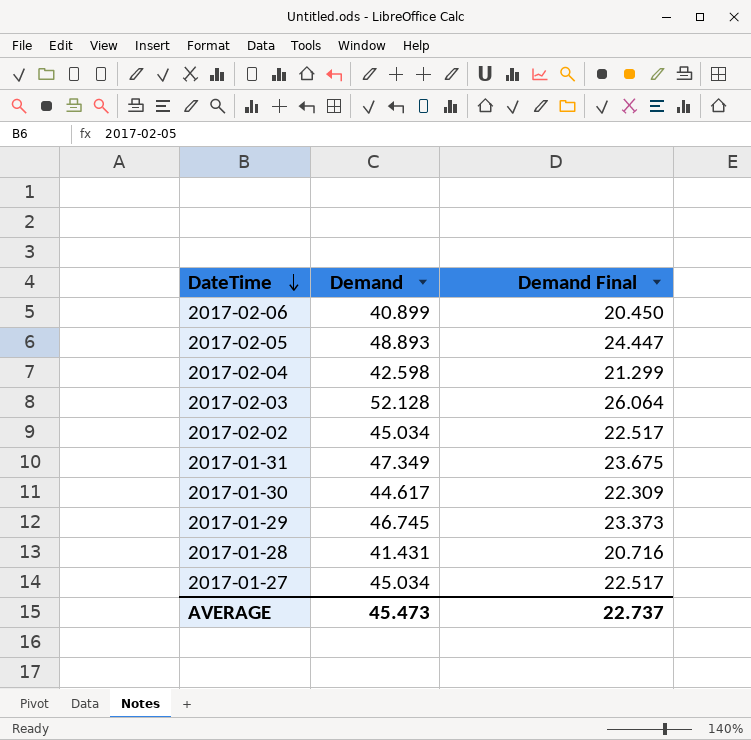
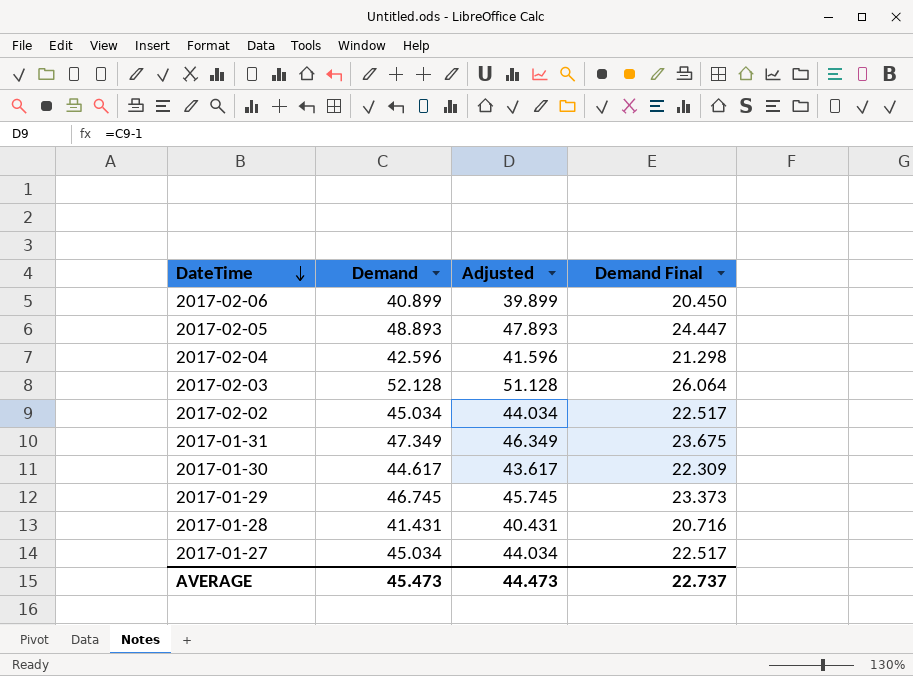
column Adjusted | formula: none -> [Demand] - 1
2017-02-04 | Demand: 42.598 -> 42.596
2017-02-04 | Demand Final: 21.299 -> 21.298

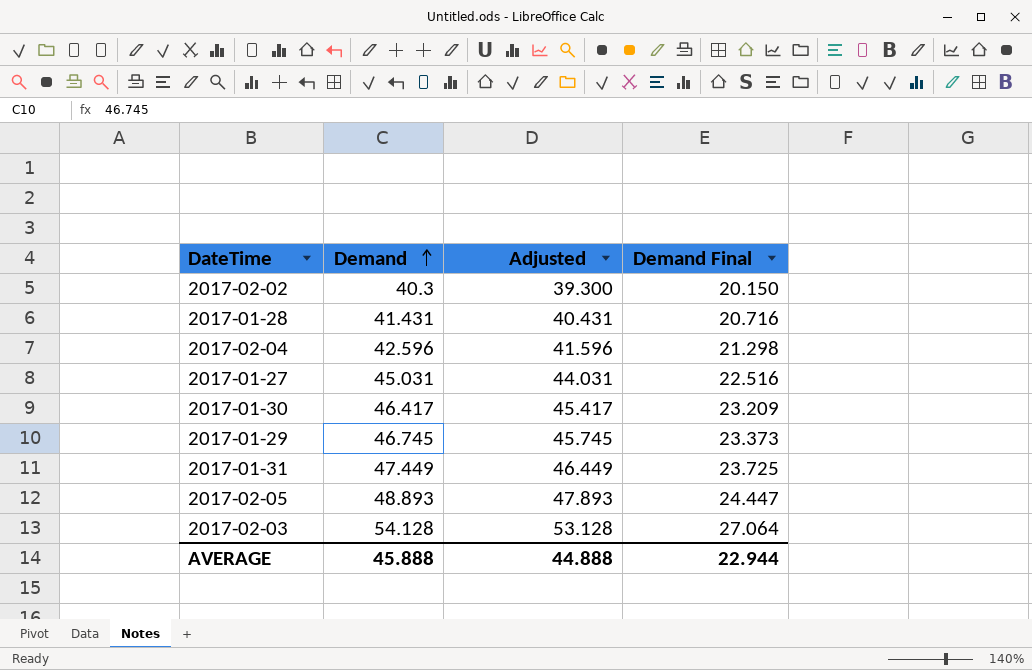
row order: DateTime descending -> Demand ascending
row 2017-02-06: 40.899 | 39.899 | 20.450 -> none
2017-02-02 | Demand: 45.034 -> 40.3
2017-02-02 | Adjusted: 44.034 -> 39.300
2017-02-02 | Demand Final: 22.517 -> 20.150
2017-01-27 | Demand: 45.034 -> 45.031
2017-01-27 | Adjusted: 44.034 -> 44.031
2017-01-27 | Demand Final: 22.517 -> 22.516
2017-01-30 | Demand: 44.617 -> 46.417
2017-01-30 | Adjusted: 43.617 -> 45.417
2017-01-30 | Demand Final: 22.309 -> 23.209
2017-01-31 | Demand: 47.349 -> 47.449
2017-01-31 | Adjusted: 46.349 -> 46.449
2017-01-31 | Demand Final: 23.675 -> 23.725
2017-02-03 | Demand: 52.128 -> 54.128
2017-02-03 | Adjusted: 51.128 -> 53.128
2017-02-03 | Demand Final: 26.064 -> 27.064
AVERAGE | Demand: 45.473 -> 45.888
AVERAGE | Adjusted: 44.473 -> 44.888
AVERAGE | Demand Final: 22.737 -> 22.944

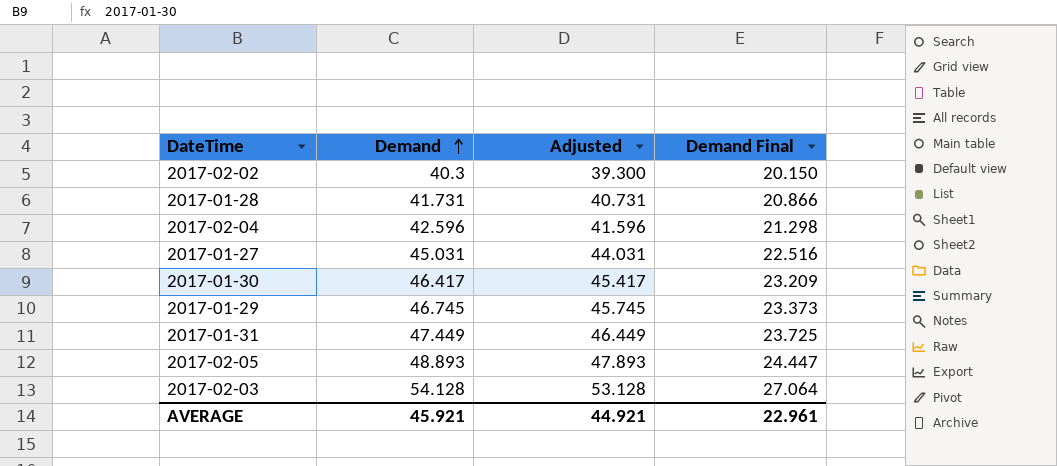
2017-01-28 | Demand: 41.431 -> 41.731
2017-01-28 | Adjusted: 40.431 -> 40.731
2017-01-28 | Demand Final: 20.716 -> 20.866
AVERAGE | Demand: 45.888 -> 45.921
AVERAGE | Adjusted: 44.888 -> 44.921
AVERAGE | Demand Final: 22.944 -> 22.961

